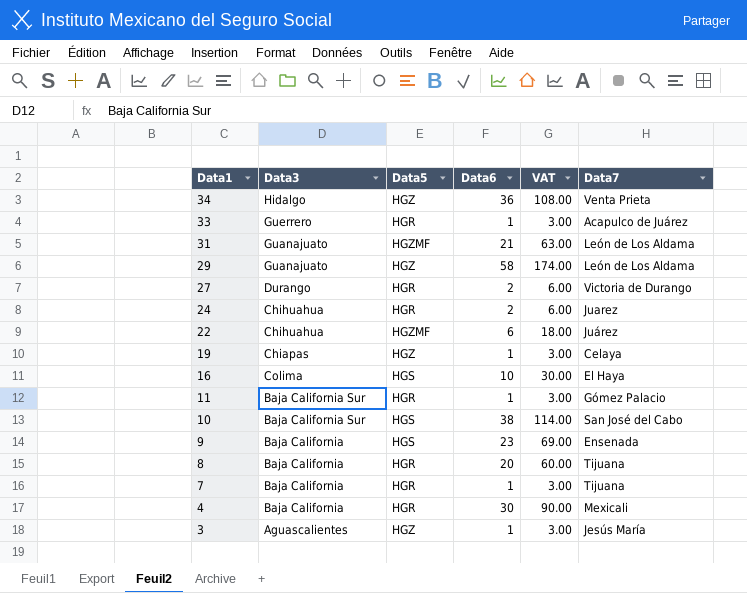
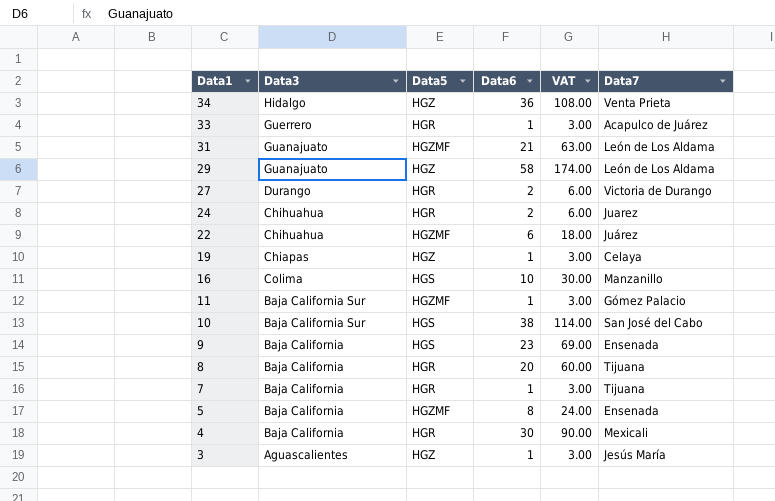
16 | Data7: El Haya -> Manzanillo
11 | Data5: HGR -> HGZMF
row 5: none -> Baja California | HGZMF | 8 | 24.00 | Ensenada

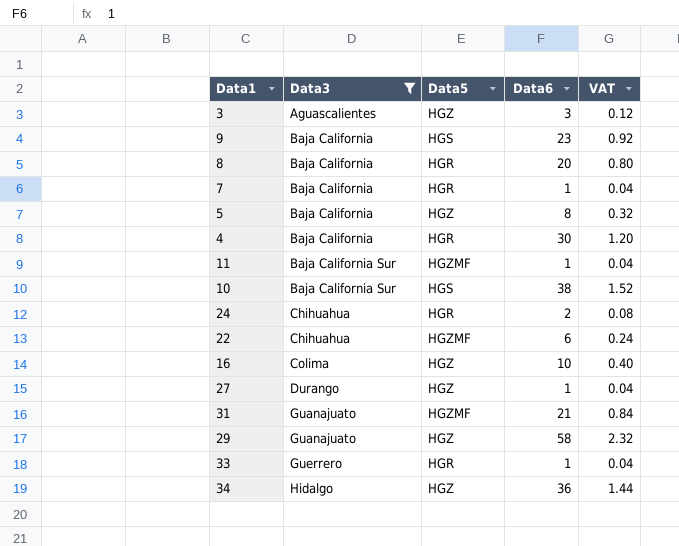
filter: none -> Data3 != Chiapas
row order: Data1 descending -> Data3 ascending
column Data7 | position: 6 -> none
column VAT | formula: [Data6] * 3 -> [Data6] * 0.04
3 | Data6: 1 -> 3
5 | Data5: HGZMF -> HGZ
16 | Data5: HGS -> HGZ
27 | Data5: HGR -> HGZ
27 | Data6: 2 -> 1

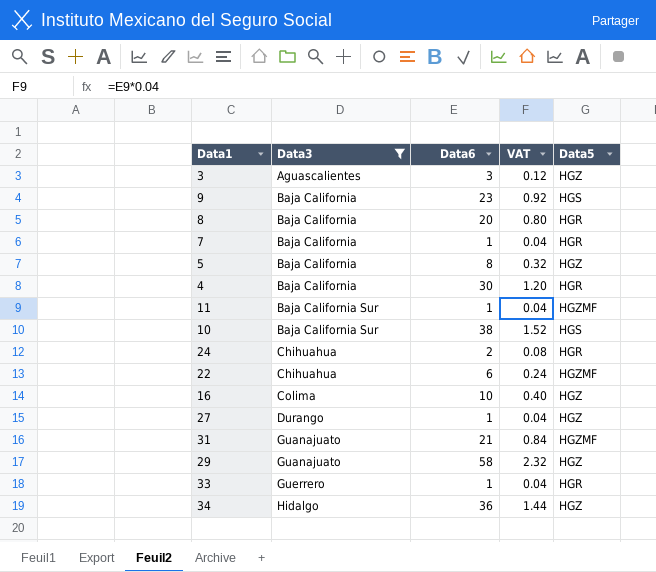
column Data5 | position: 3 -> 5

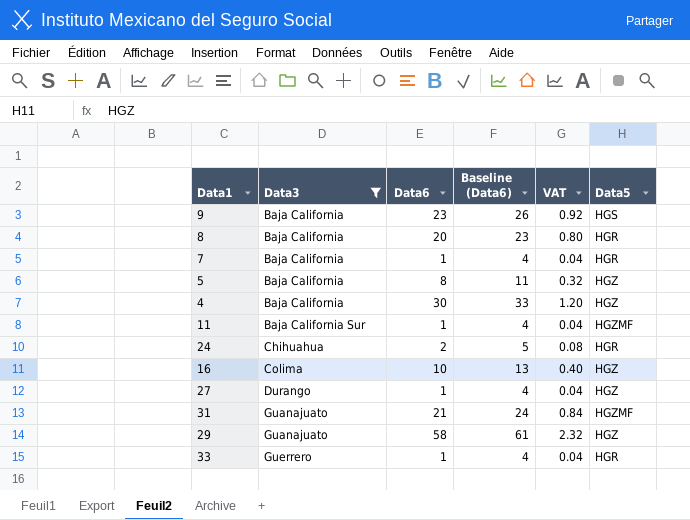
column Baseline (Data6) | formula: none -> [Data6] + 3
row 3: Aguascalientes | 3 | 0.12 | HGZ -> none
row 10: Baja California Sur | 38 | 1.52 | HGS -> none
row 22: Chihuahua | 6 | 0.24 | HGZMF -> none
row 34: Hidalgo | 36 | 1.44 | HGZ -> none
4 | Data5: HGR -> HGZ

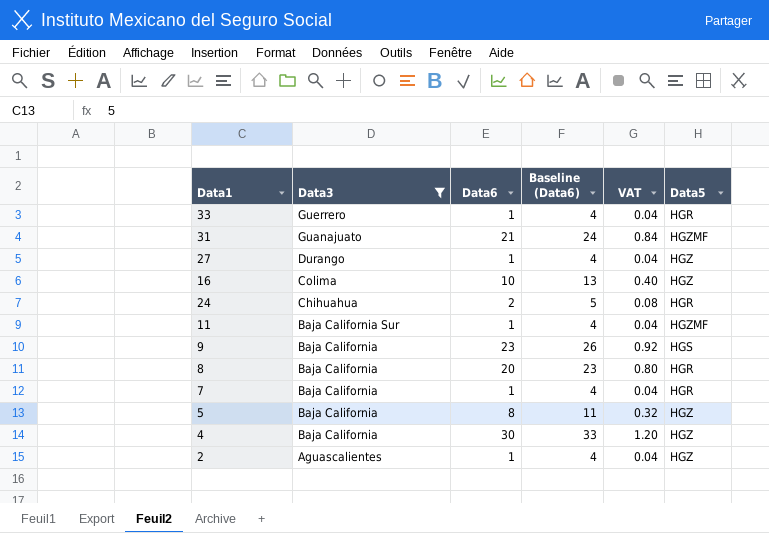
row order: Data3 ascending -> Data3 descending
row 29: Guanajuato | 58 | 61 | 2.32 | HGZ -> none
row 2: none -> Aguascalientes | 1 | 4 | 0.04 | HGZ

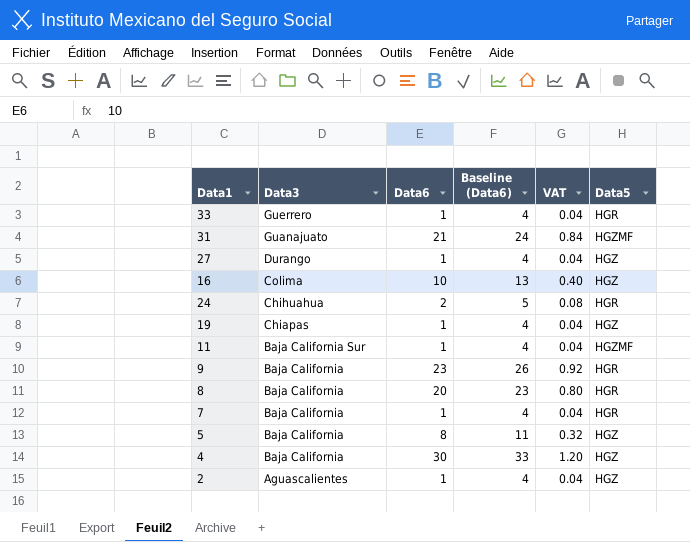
filter: Data3 != Chiapas -> none
9 | Data5: HGS -> HGR

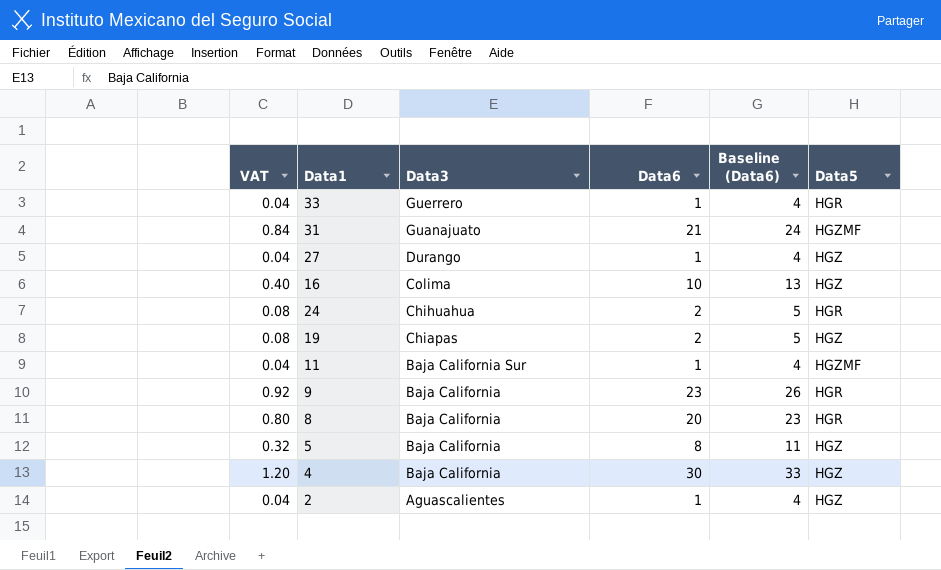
column VAT | position: 5 -> 1
row 7: Baja California | 1 | 4 | 0.04 | HGR -> none
19 | VAT: 0.04 -> 0.08
19 | Data6: 1 -> 2
19 | Baseline (Data6): 4 -> 5

